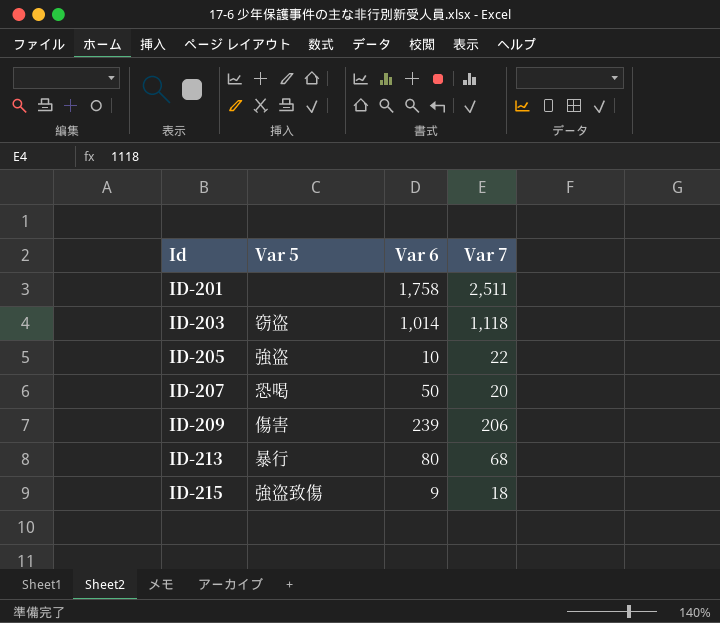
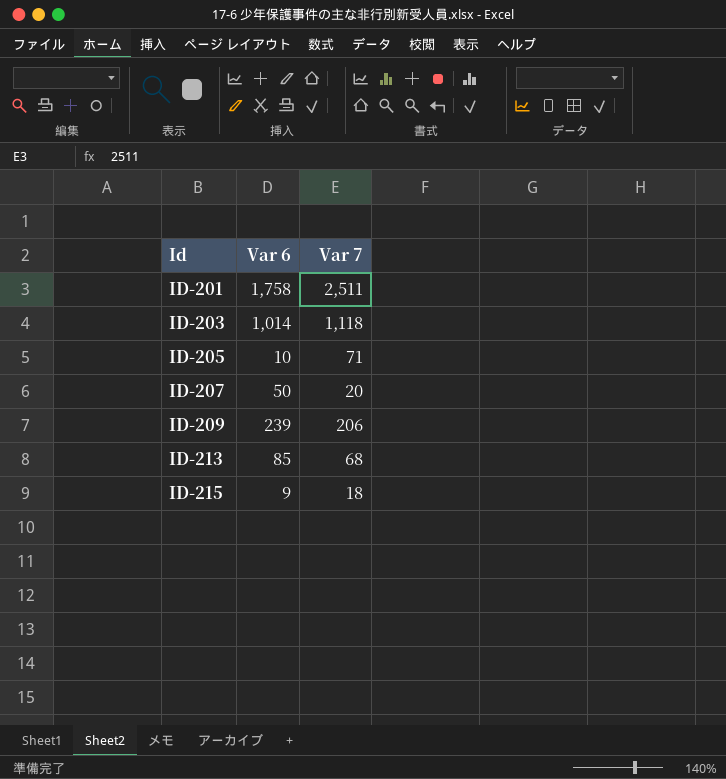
column Var 5 | position: 2 -> none
ID-205 | Var 7: 22 -> 71
ID-213 | Var 6: 80 -> 85

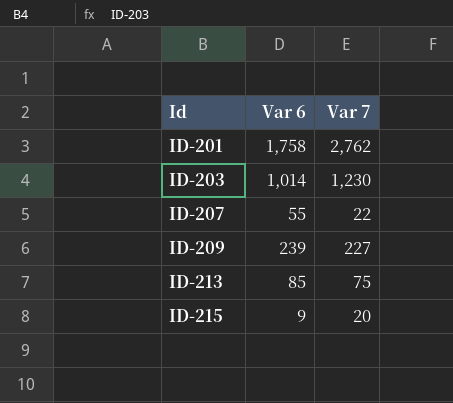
row ID-205: 10 | 71 -> none
ID-201 | Var 7: 2,511 -> 2,762
ID-203 | Var 7: 1,118 -> 1,230
ID-207 | Var 6: 50 -> 55
ID-207 | Var 7: 20 -> 22
ID-209 | Var 7: 206 -> 227
ID-213 | Var 7: 68 -> 75
ID-215 | Var 7: 18 -> 20

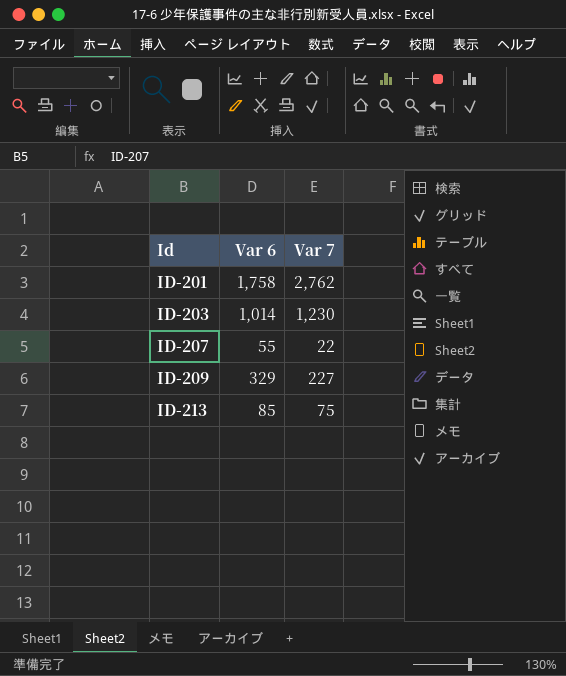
row ID-215: 9 | 20 -> none
ID-209 | Var 6: 239 -> 329

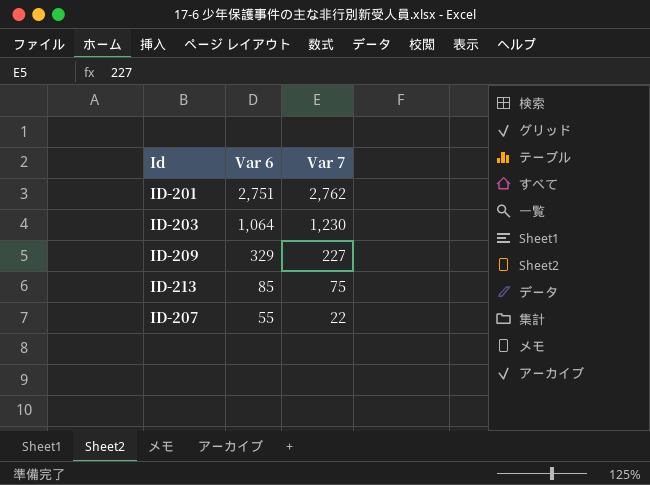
row order: Id ascending -> Var 6 descending
ID-201 | Var 6: 1,758 -> 2,751
ID-203 | Var 6: 1,014 -> 1,064

